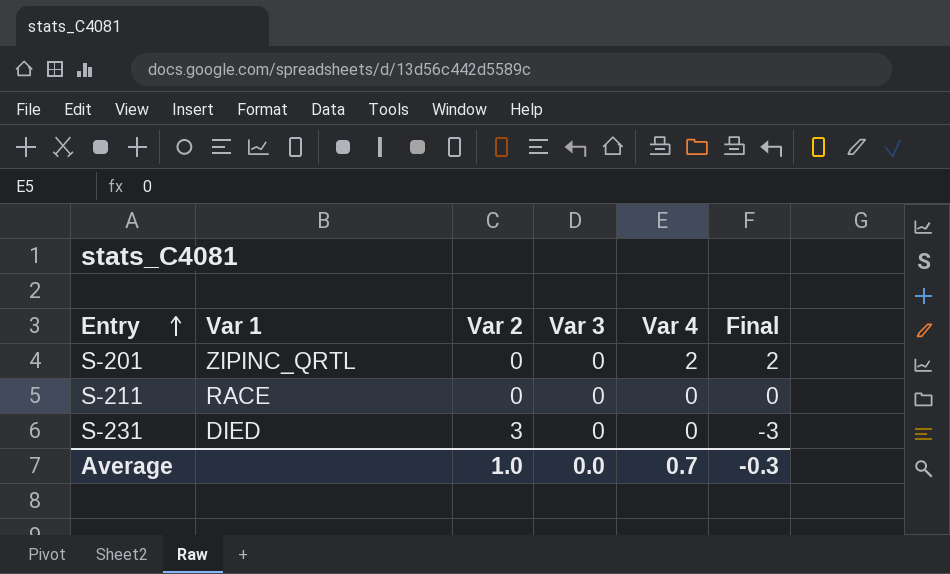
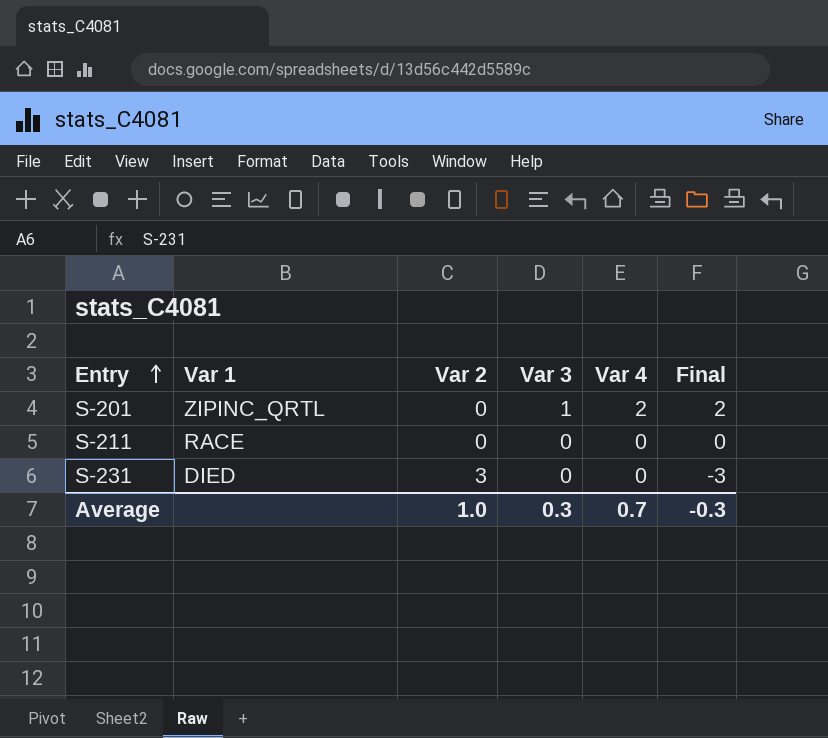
S-201 | Var 3: 0 -> 1
Average | Var 3: 0.0 -> 0.3

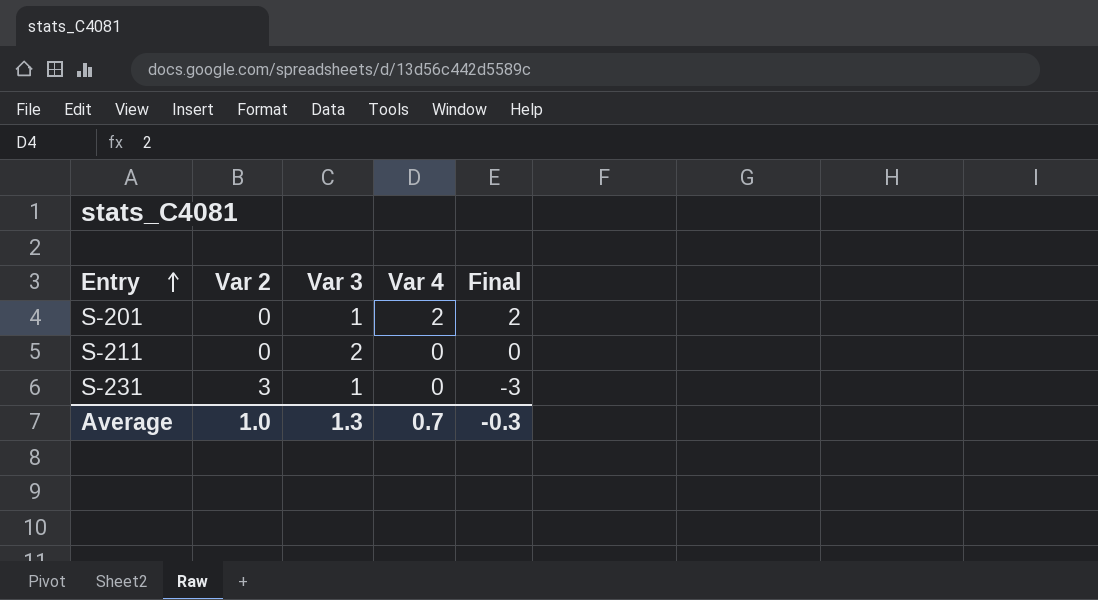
column Var 1 | position: 2 -> none
S-211 | Var 3: 0 -> 2
S-231 | Var 3: 0 -> 1
Average | Var 3: 0.3 -> 1.3

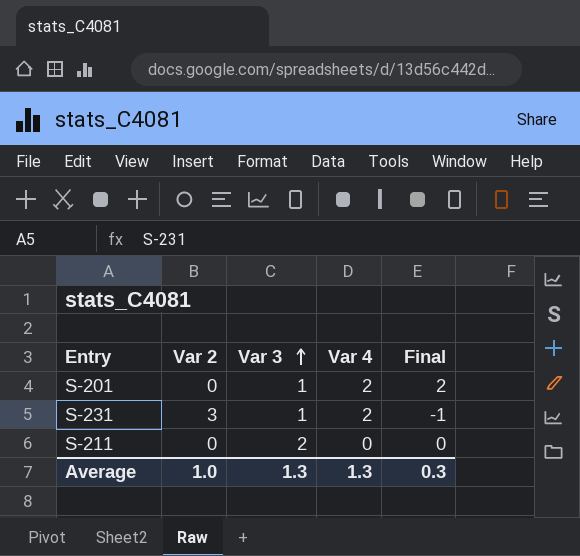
row order: Entry ascending -> Var 3 ascending
S-231 | Var 4: 0 -> 2
S-231 | Final: -3 -> -1
Average | Var 4: 0.7 -> 1.3
Average | Final: -0.3 -> 0.3

